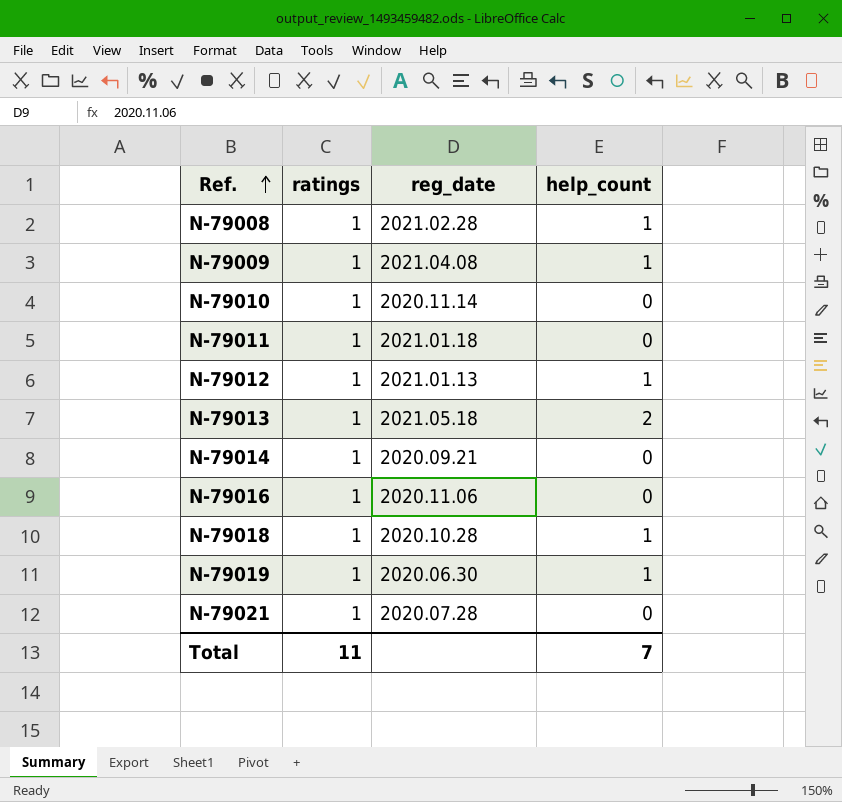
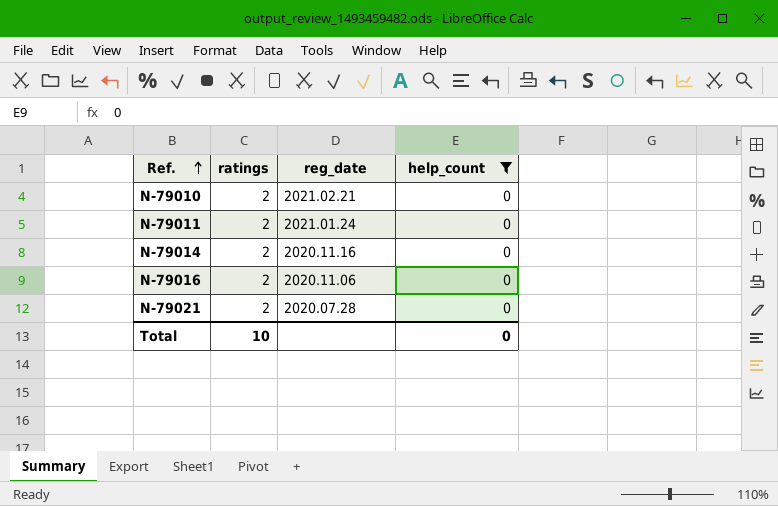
filter: none -> help_count = 0
N-79010 | ratings: 1 -> 2
N-79010 | reg_date: 2020.11.14 -> 2021.02.21
N-79011 | ratings: 1 -> 2
N-79011 | reg_date: 2021.01.18 -> 2021.01.24
N-79014 | ratings: 1 -> 2
N-79014 | reg_date: 2020.09.21 -> 2020.11.16
N-79016 | ratings: 1 -> 2
N-79021 | ratings: 1 -> 2
Total | ratings: 11 -> 10
Total | help_count: 7 -> 0

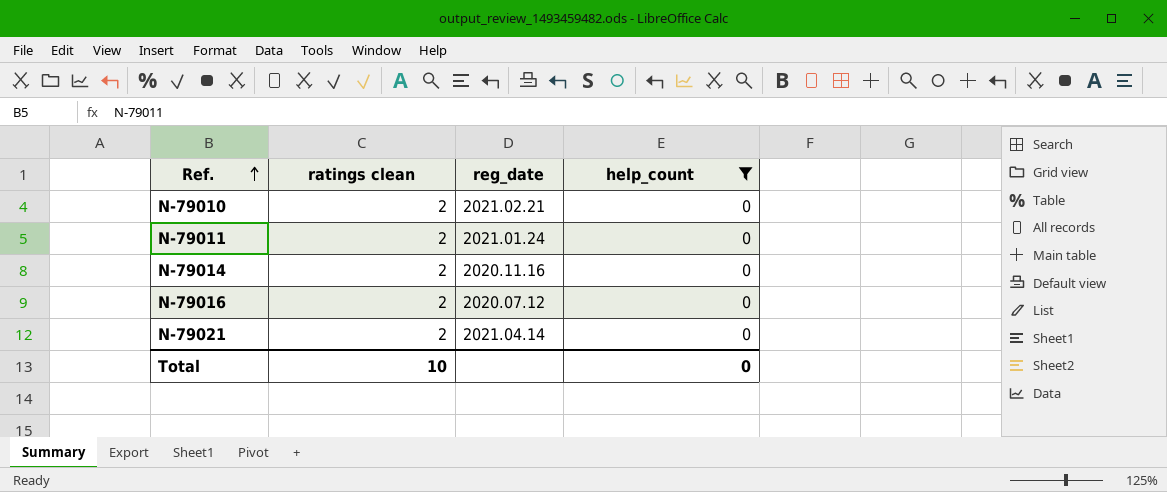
column name: ratings -> ratings clean
N-79016 | reg_date: 2020.11.06 -> 2020.07.12
N-79021 | reg_date: 2020.07.28 -> 2021.04.14

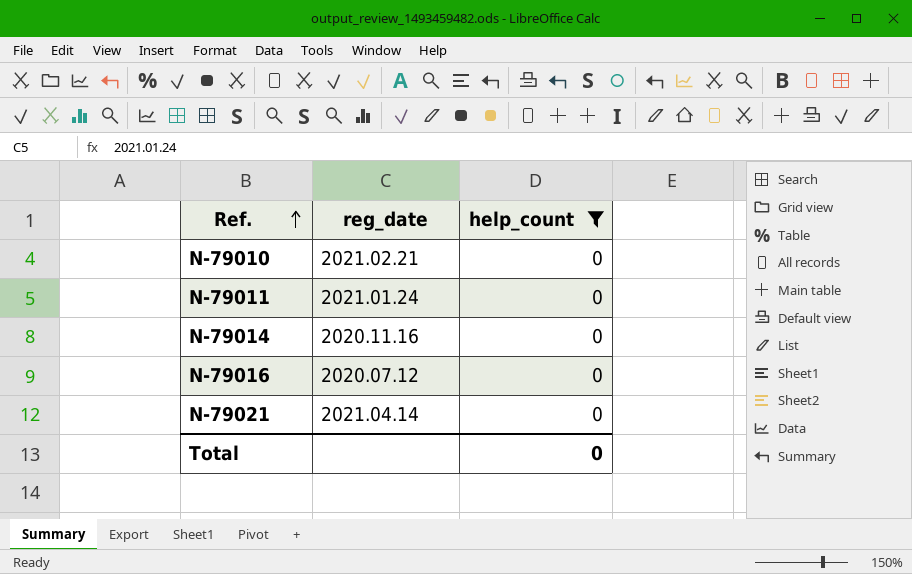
column ratings clean | position: 2 -> none

